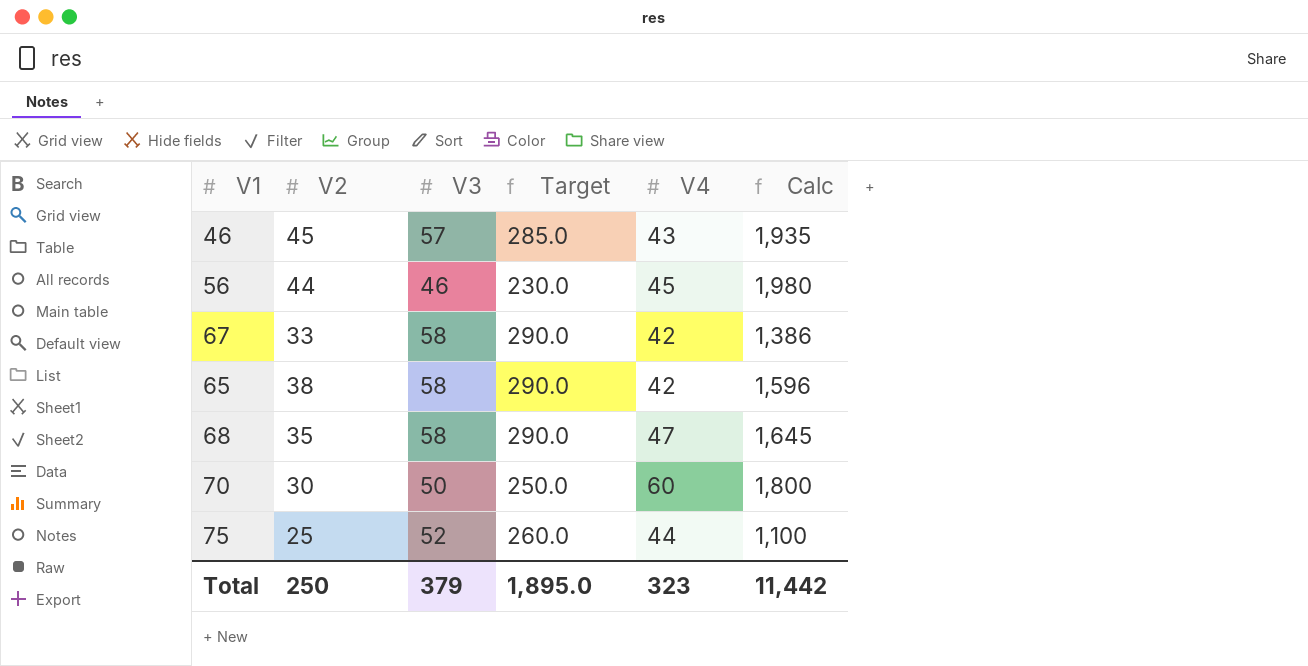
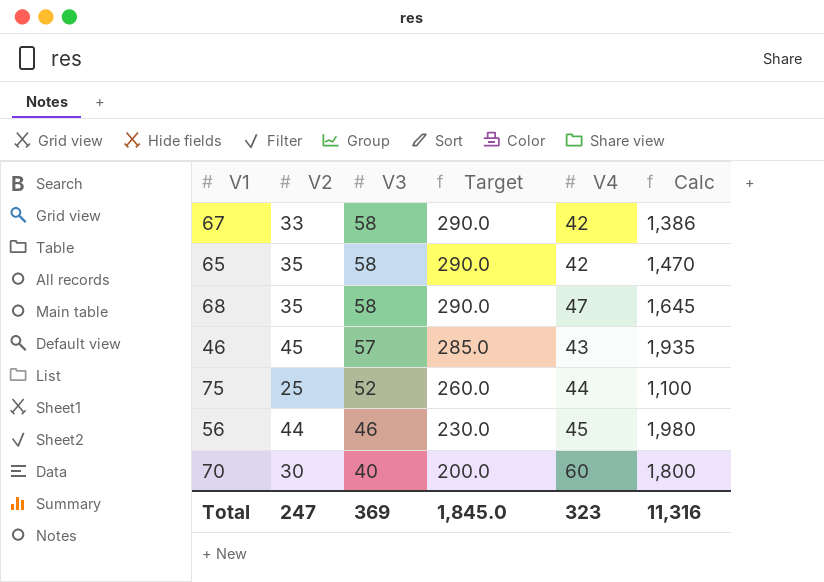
row order: none -> V3 descending
65 | V2: 38 -> 35
65 | Calc: 1,596 -> 1,470
70 | V3: 50 -> 40
70 | Target: 250.0 -> 200.0
Total | V2: 250 -> 247
Total | V3: 379 -> 369
Total | Target: 1,895.0 -> 1,845.0
Total | Calc: 11,442 -> 11,316

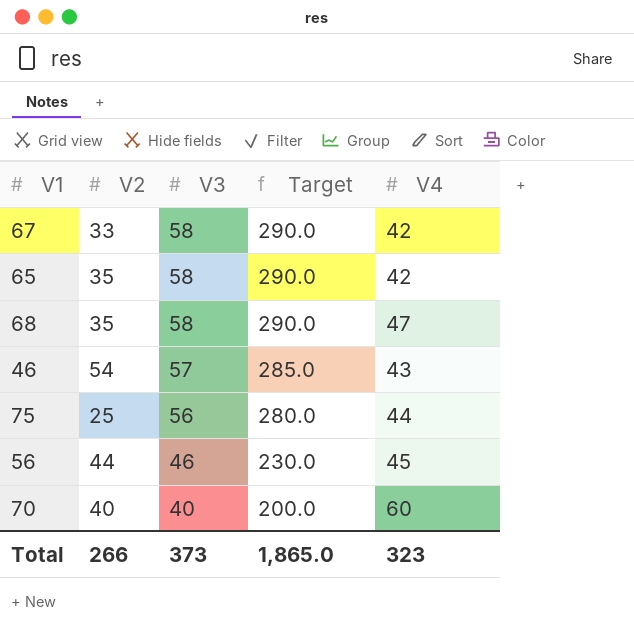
column Calc | formula: [V2] * [V4] -> none
46 | V2: 45 -> 54
75 | V3: 52 -> 56
75 | Target: 260.0 -> 280.0
70 | V2: 30 -> 40
Total | V2: 247 -> 266
Total | V3: 369 -> 373
Total | Target: 1,845.0 -> 1,865.0

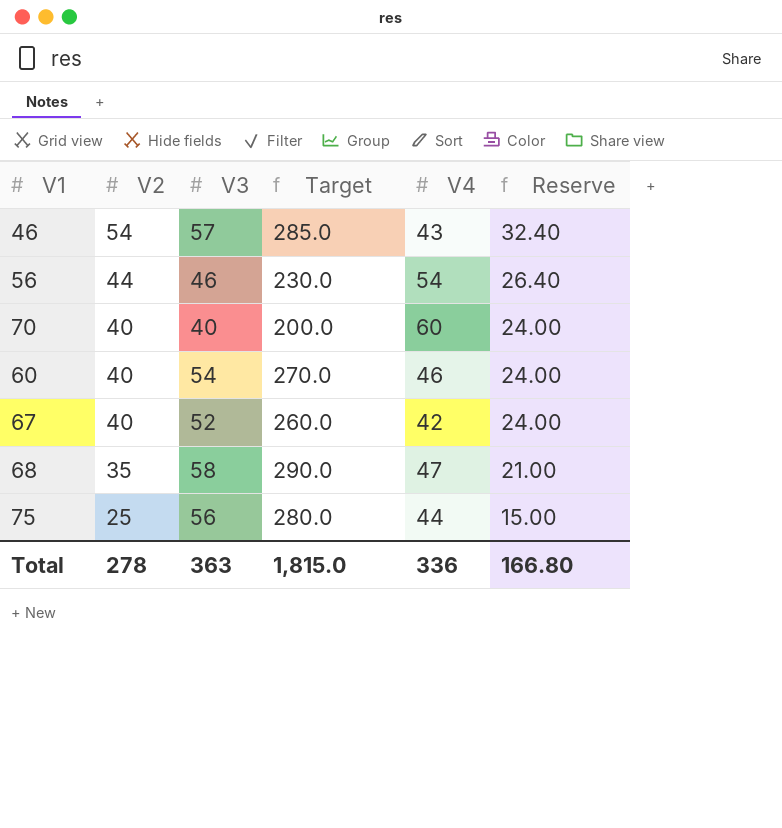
row order: V3 descending -> V2 descending
column Reserve | formula: none -> [V2] * 0.6
row 65: 35 | 58 | 290.0 | 42 -> none
56 | V4: 45 -> 54
row 60: none -> 40 | 54 | 270.0 | 46 | 24.00
67 | V2: 33 -> 40
67 | V3: 58 -> 52
67 | Target: 290.0 -> 260.0
Total | V2: 266 -> 278
Total | V3: 373 -> 363
Total | Target: 1,865.0 -> 1,815.0
Total | V4: 323 -> 336

